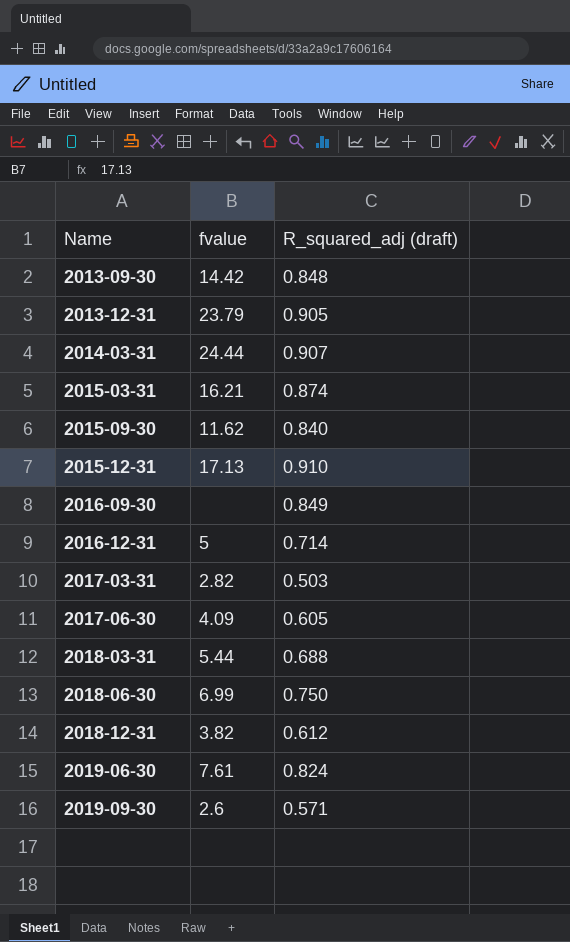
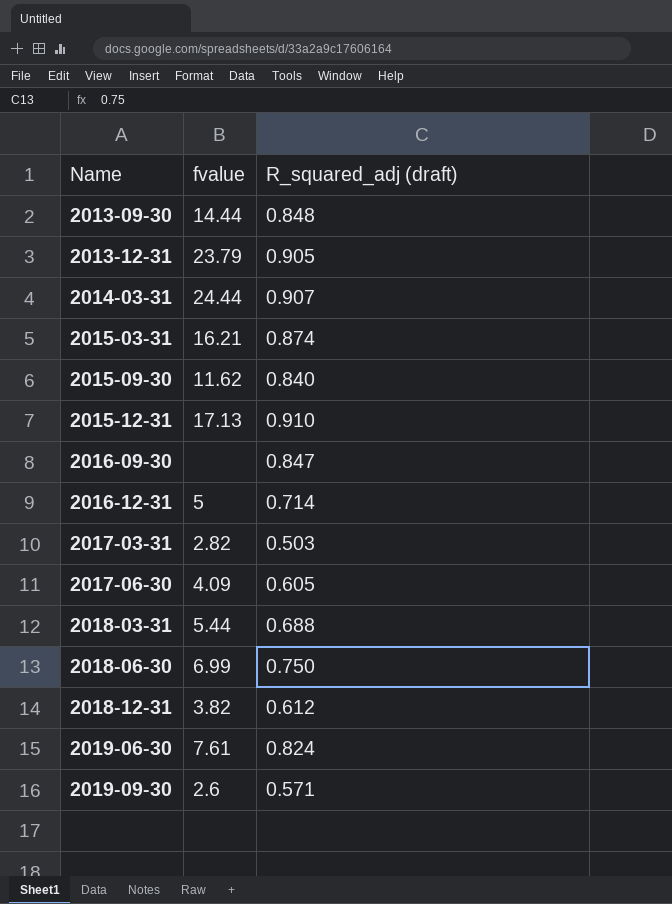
2013-09-30 | fvalue: 14.42 -> 14.44
2016-09-30 | R_squared_adj (draft): 0.849 -> 0.847

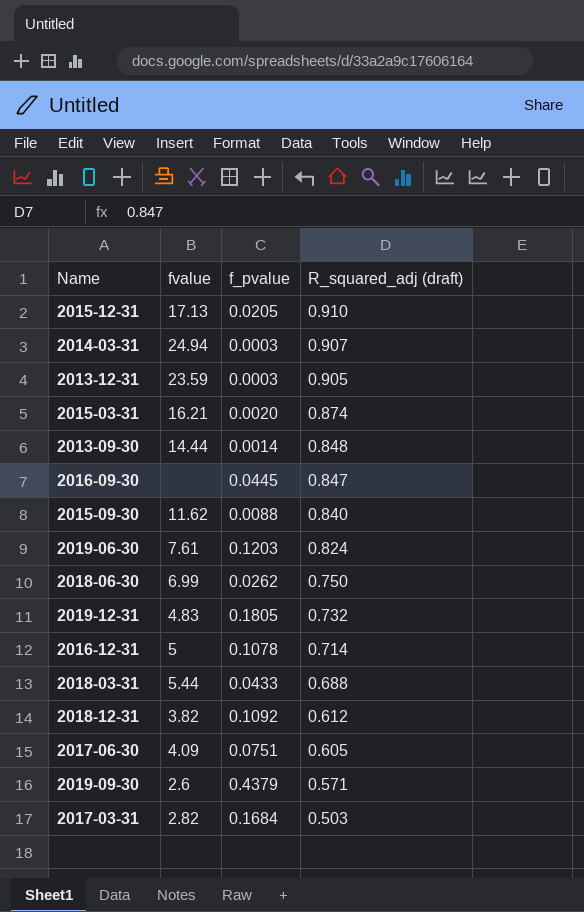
row order: Name ascending -> R_squared_adj (draft) descending
column f_pvalue | position: none -> 3
2014-03-31 | fvalue: 24.44 -> 24.94
2013-12-31 | fvalue: 23.79 -> 23.59
row 2019-12-31: none -> 4.83 | 0.1805 | 0.732

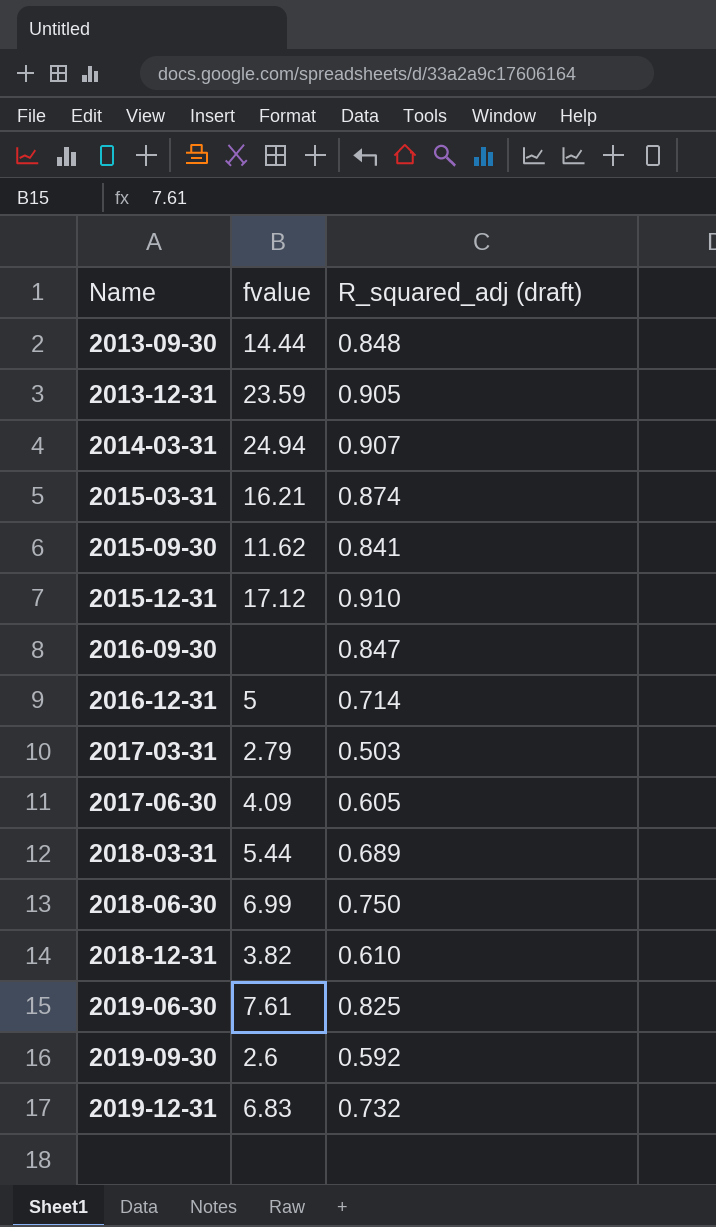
row order: R_squared_adj (draft) descending -> Name ascending
column f_pvalue | position: 3 -> none
2015-09-30 | R_squared_adj (draft): 0.840 -> 0.841
2015-12-31 | fvalue: 17.13 -> 17.12
2017-03-31 | fvalue: 2.82 -> 2.79
2018-03-31 | R_squared_adj (draft): 0.688 -> 0.689
2018-12-31 | R_squared_adj (draft): 0.612 -> 0.610
2019-06-30 | R_squared_adj (draft): 0.824 -> 0.825
2019-09-30 | R_squared_adj (draft): 0.571 -> 0.592
2019-12-31 | fvalue: 4.83 -> 6.83

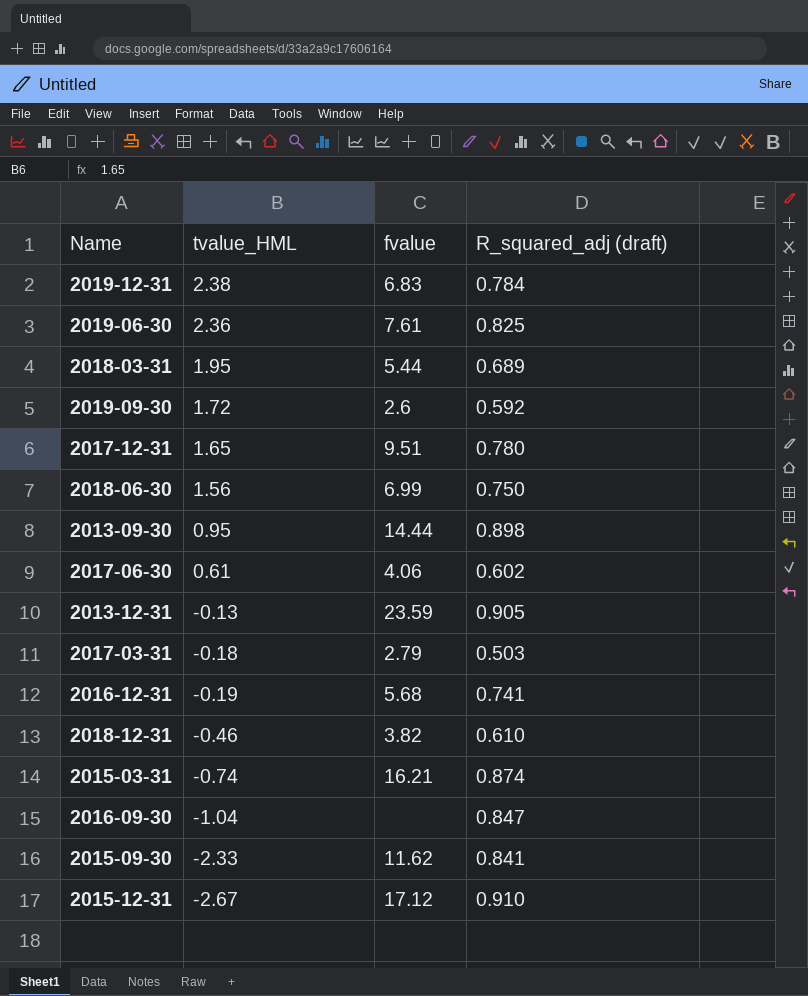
row order: Name ascending -> tvalue_HML descending
column tvalue_HML | position: none -> 2
row 2014-03-31: 24.94 | 0.907 -> none
2019-12-31 | R_squared_adj (draft): 0.732 -> 0.784
row 2017-12-31: none -> 1.65 | 9.51 | 0.780
2013-09-30 | R_squared_adj (draft): 0.848 -> 0.898
2017-06-30 | fvalue: 4.09 -> 4.06
2017-06-30 | R_squared_adj (draft): 0.605 -> 0.602
2016-12-31 | fvalue: 5 -> 5.68
2016-12-31 | R_squared_adj (draft): 0.714 -> 0.741

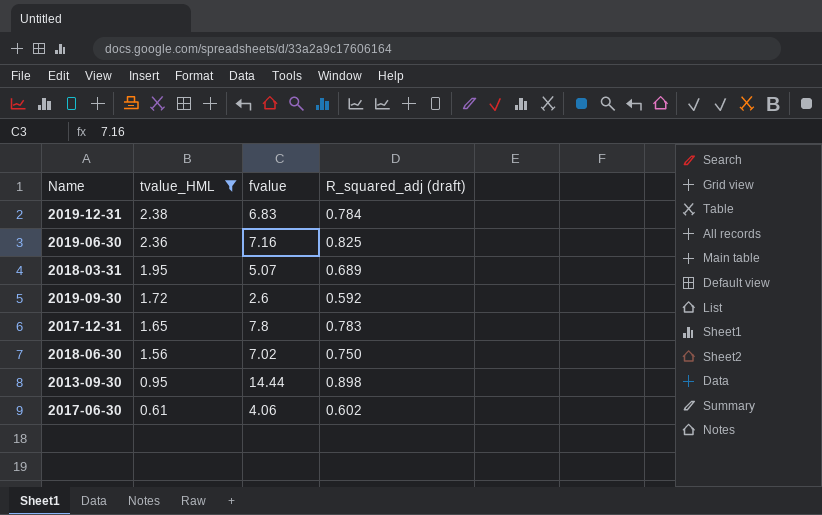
filter: none -> tvalue_HML >= 0.61
2019-06-30 | fvalue: 7.61 -> 7.16
2018-03-31 | fvalue: 5.44 -> 5.07
2017-12-31 | fvalue: 9.51 -> 7.8
2017-12-31 | R_squared_adj (draft): 0.780 -> 0.783
2018-06-30 | fvalue: 6.99 -> 7.02

